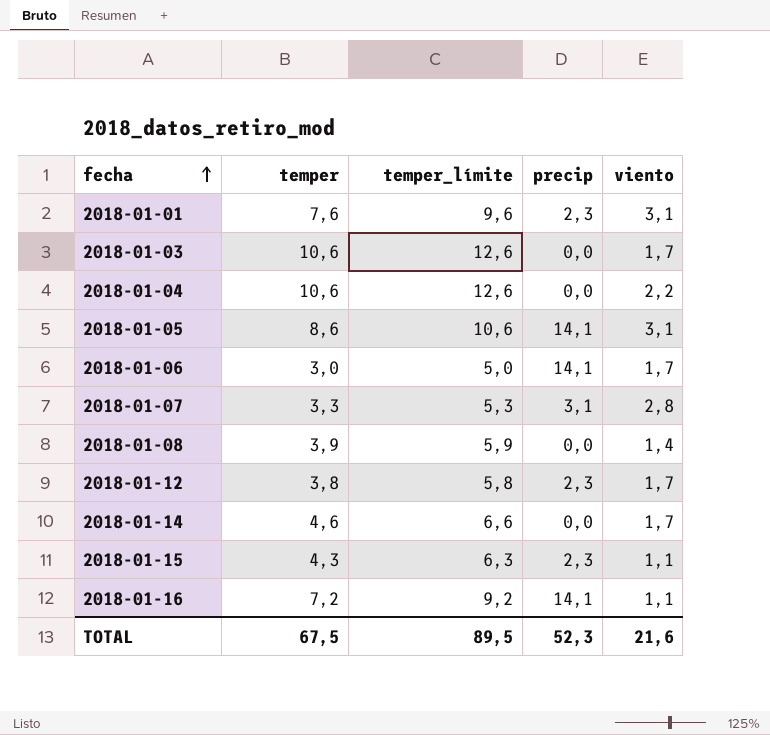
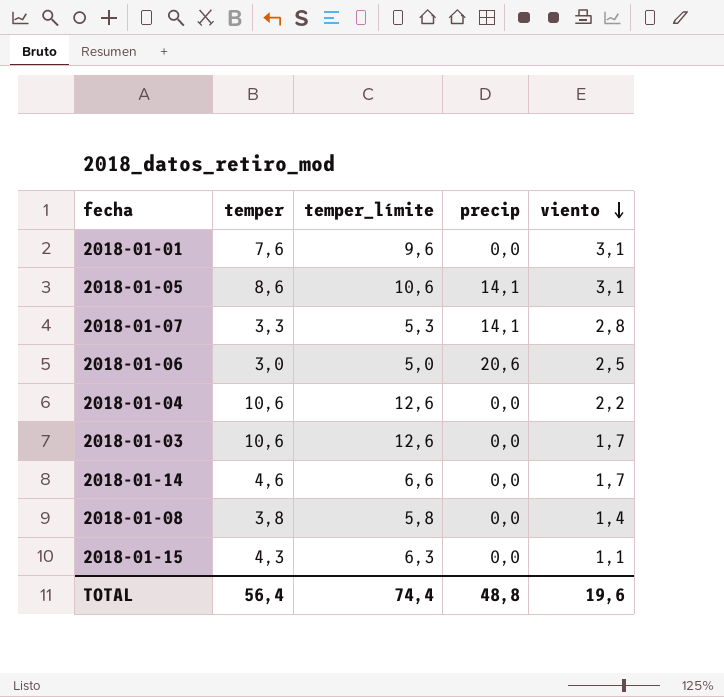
row order: fecha ascending -> viento descending
row 2018-01-12: 3,8 | 5,8 | 2,3 | 1,7 -> none
row 2018-01-16: 7,2 | 9,2 | 14,1 | 1,1 -> none
2018-01-01 | precip: 2,3 -> 0,0
2018-01-07 | precip: 3,1 -> 14,1
2018-01-06 | precip: 14,1 -> 20,6
2018-01-06 | viento: 1,7 -> 2,5
2018-01-08 | temper: 3,9 -> 3,8
2018-01-08 | temper_límite: 5,9 -> 5,8
2018-01-15 | precip: 2,3 -> 0,0
TOTAL | temper: 67,5 -> 56,4
TOTAL | temper_límite: 89,5 -> 74,4
TOTAL | precip: 52,3 -> 48,8
TOTAL | viento: 21,6 -> 19,6

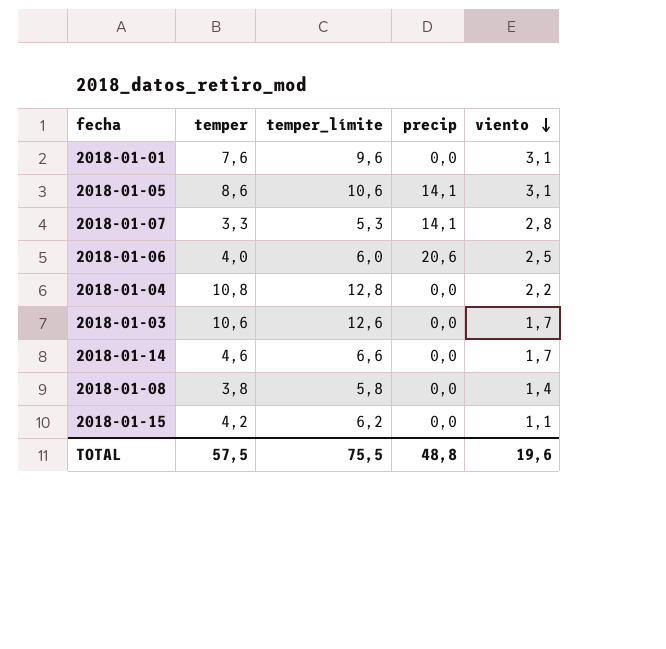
2018-01-06 | temper: 3,0 -> 4,0
2018-01-06 | temper_límite: 5,0 -> 6,0
2018-01-04 | temper: 10,6 -> 10,8
2018-01-04 | temper_límite: 12,6 -> 12,8
2018-01-15 | temper: 4,3 -> 4,2
2018-01-15 | temper_límite: 6,3 -> 6,2
TOTAL | temper: 56,4 -> 57,5
TOTAL | temper_límite: 74,4 -> 75,5

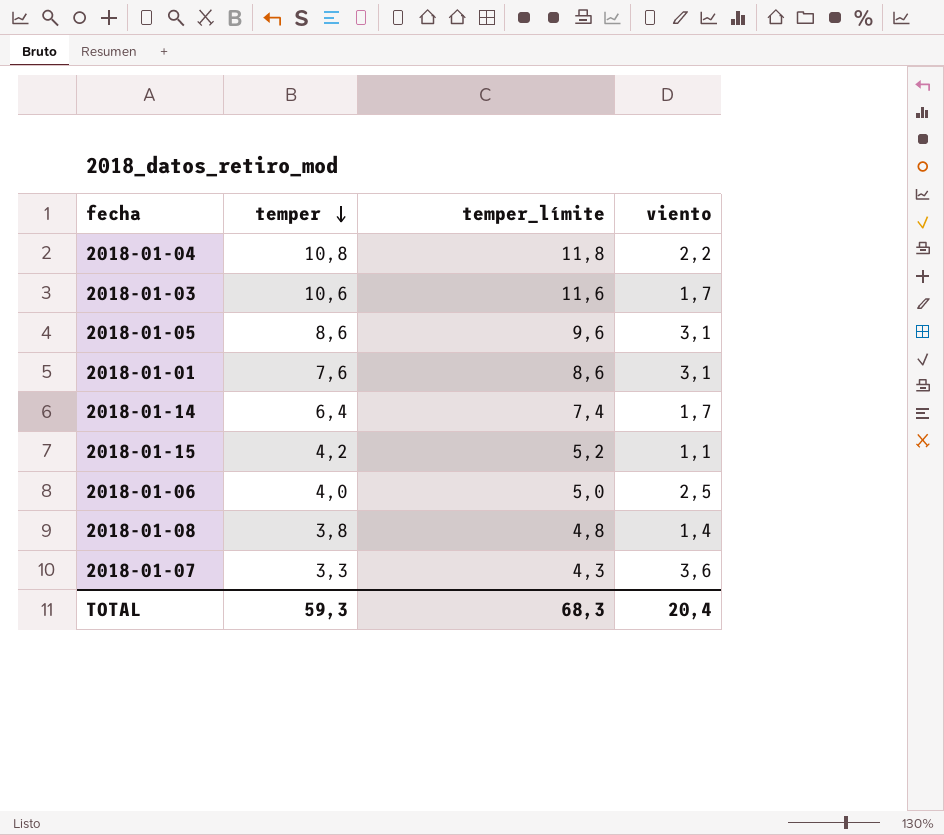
row order: viento descending -> temper descending
column precip | position: 4 -> none
column temper_límite | formula: [temper] + 2 -> [temper] + 1
2018-01-14 | temper: 4,6 -> 6,4
2018-01-07 | viento: 2,8 -> 3,6
TOTAL | temper: 57,5 -> 59,3
TOTAL | temper_límite: 75,5 -> 68,3
TOTAL | viento: 19,6 -> 20,4

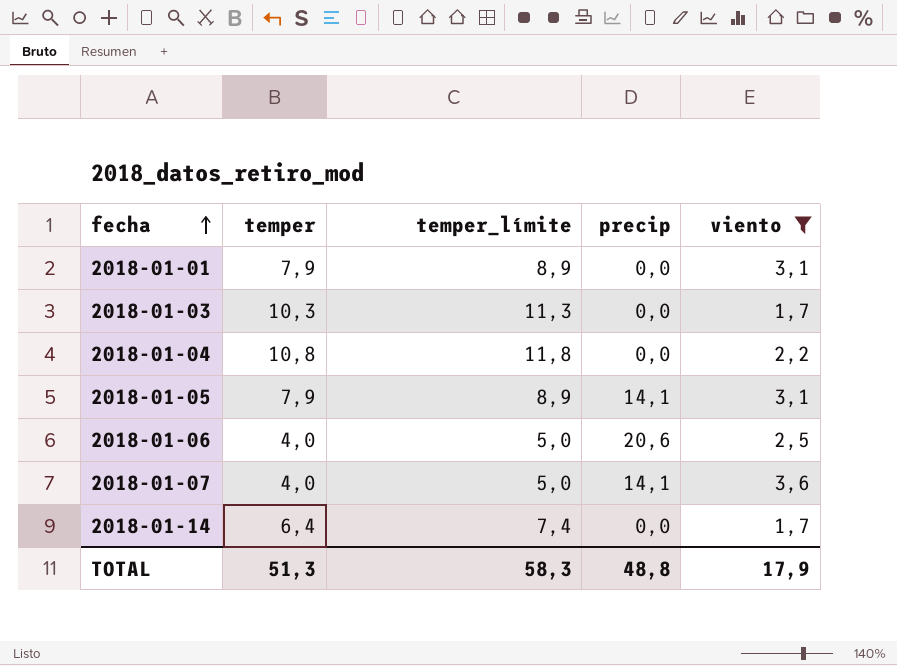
filter: none -> viento >= 1,7
row order: temper descending -> fecha ascending
column precip | position: none -> 4
2018-01-01 | temper: 7,6 -> 7,9
2018-01-01 | temper_límite: 8,6 -> 8,9
2018-01-03 | temper: 10,6 -> 10,3
2018-01-03 | temper_límite: 11,6 -> 11,3
2018-01-05 | temper: 8,6 -> 7,9
2018-01-05 | temper_límite: 9,6 -> 8,9
2018-01-07 | temper: 3,3 -> 4,0
2018-01-07 | temper_límite: 4,3 -> 5,0
TOTAL | temper: 59,3 -> 51,3
TOTAL | temper_límite: 68,3 -> 58,3
TOTAL | viento: 20,4 -> 17,9

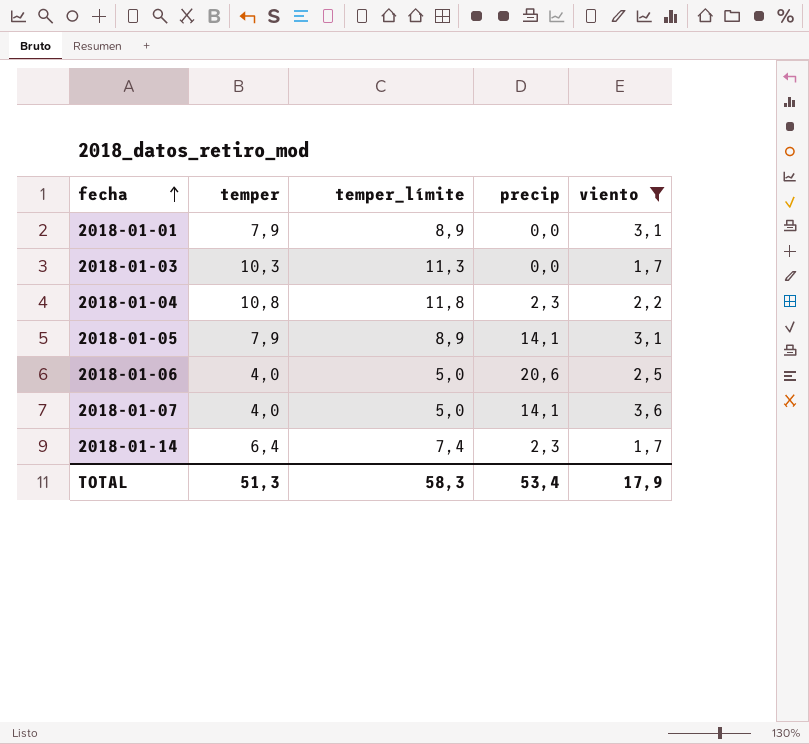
2018-01-04 | precip: 0,0 -> 2,3
2018-01-14 | precip: 0,0 -> 2,3
TOTAL | precip: 48,8 -> 53,4

